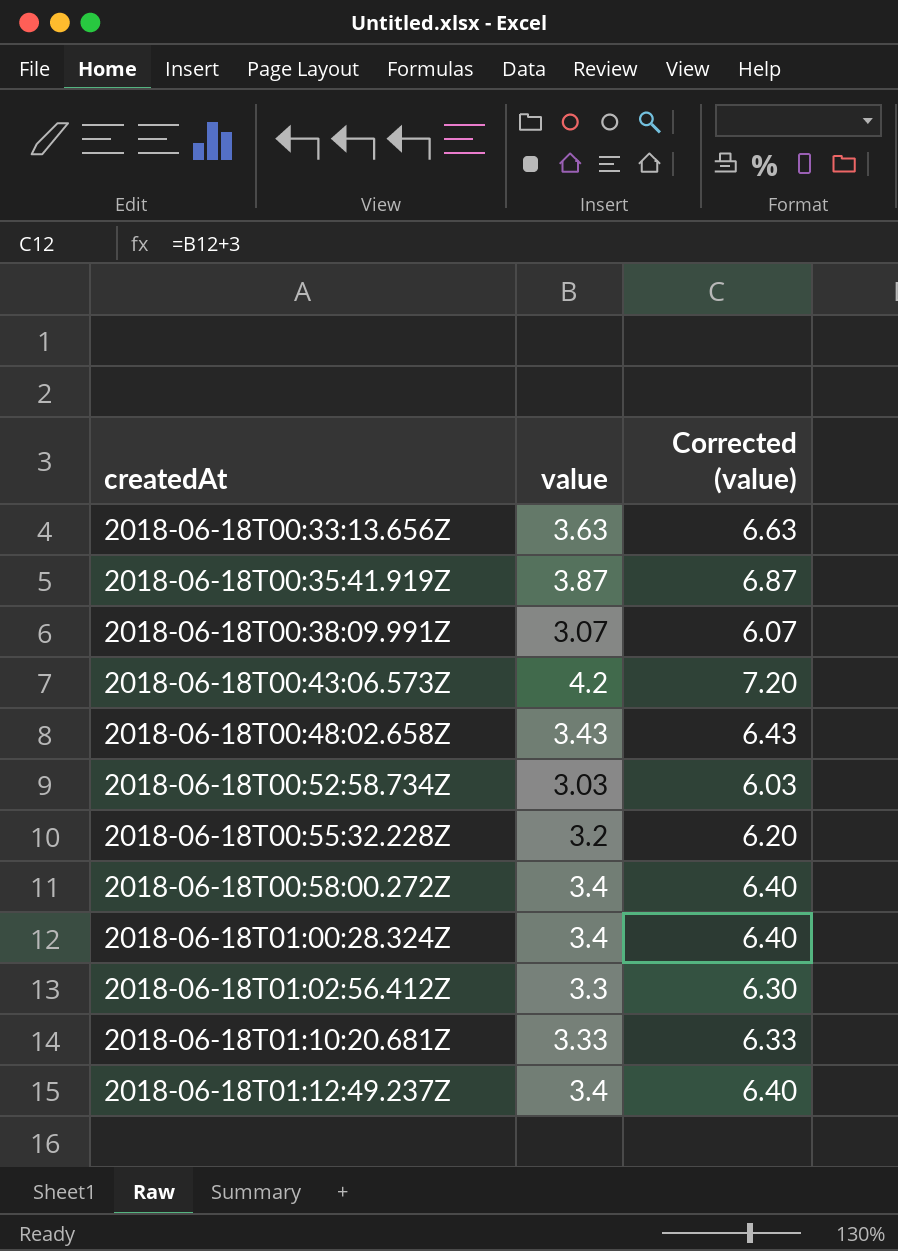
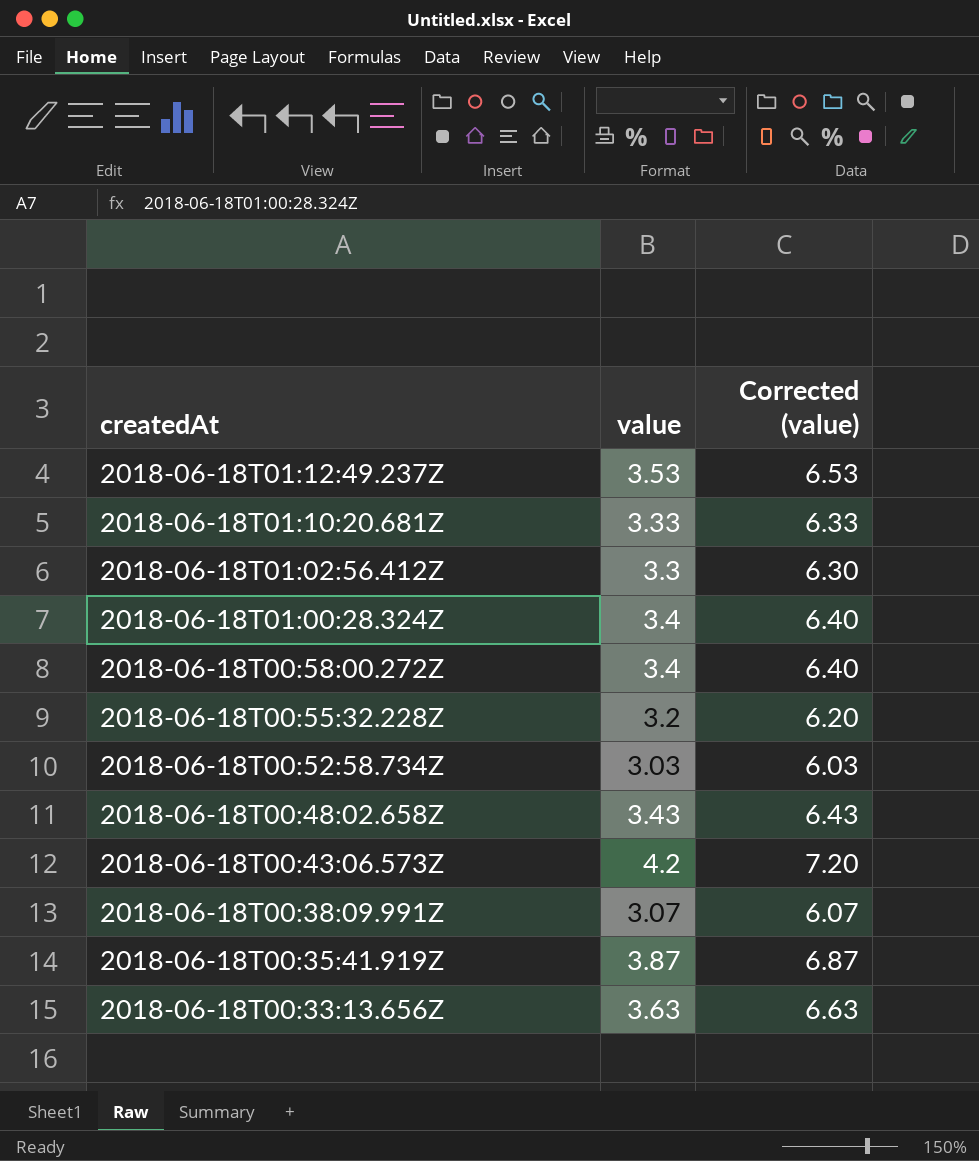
row order: createdAt ascending -> createdAt descending
2018-06-18T01:12:49.237Z | value: 3.4 -> 3.53
2018-06-18T01:12:49.237Z | Corrected (value): 6.40 -> 6.53

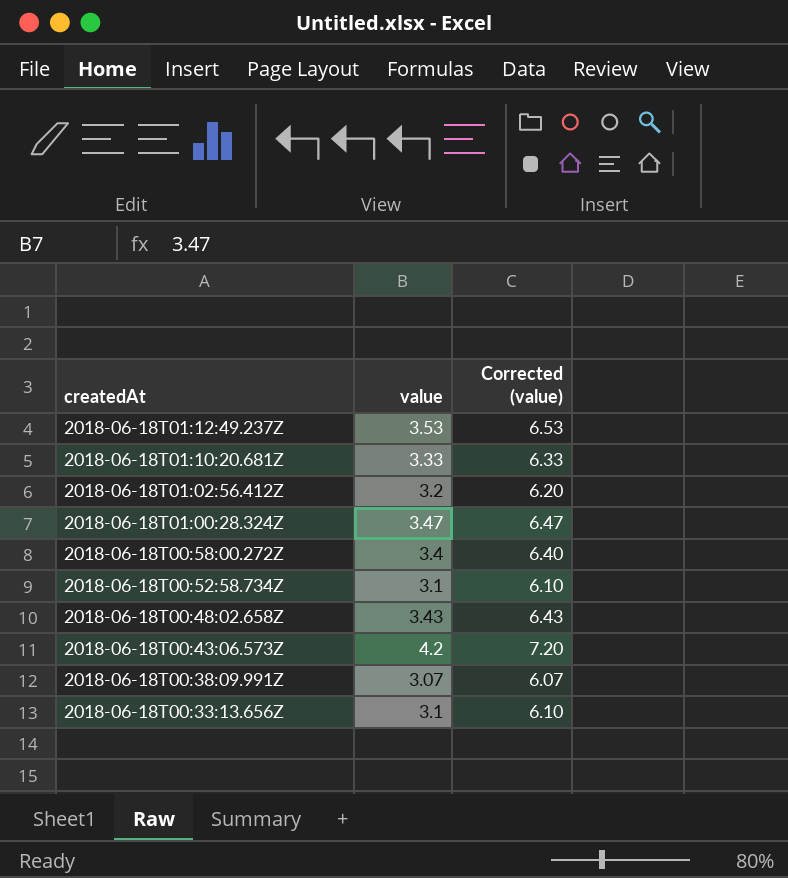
row 2018-06-18T00:55:32.228Z: 3.2 | 6.20 -> none
row 2018-06-18T00:35:41.919Z: 3.87 | 6.87 -> none
2018-06-18T01:02:56.412Z | value: 3.3 -> 3.2
2018-06-18T01:02:56.412Z | Corrected (value): 6.30 -> 6.20
2018-06-18T01:00:28.324Z | value: 3.4 -> 3.47
2018-06-18T01:00:28.324Z | Corrected (value): 6.40 -> 6.47
2018-06-18T00:52:58.734Z | value: 3.03 -> 3.1
2018-06-18T00:52:58.734Z | Corrected (value): 6.03 -> 6.10
2018-06-18T00:33:13.656Z | value: 3.63 -> 3.1
2018-06-18T00:33:13.656Z | Corrected (value): 6.63 -> 6.10

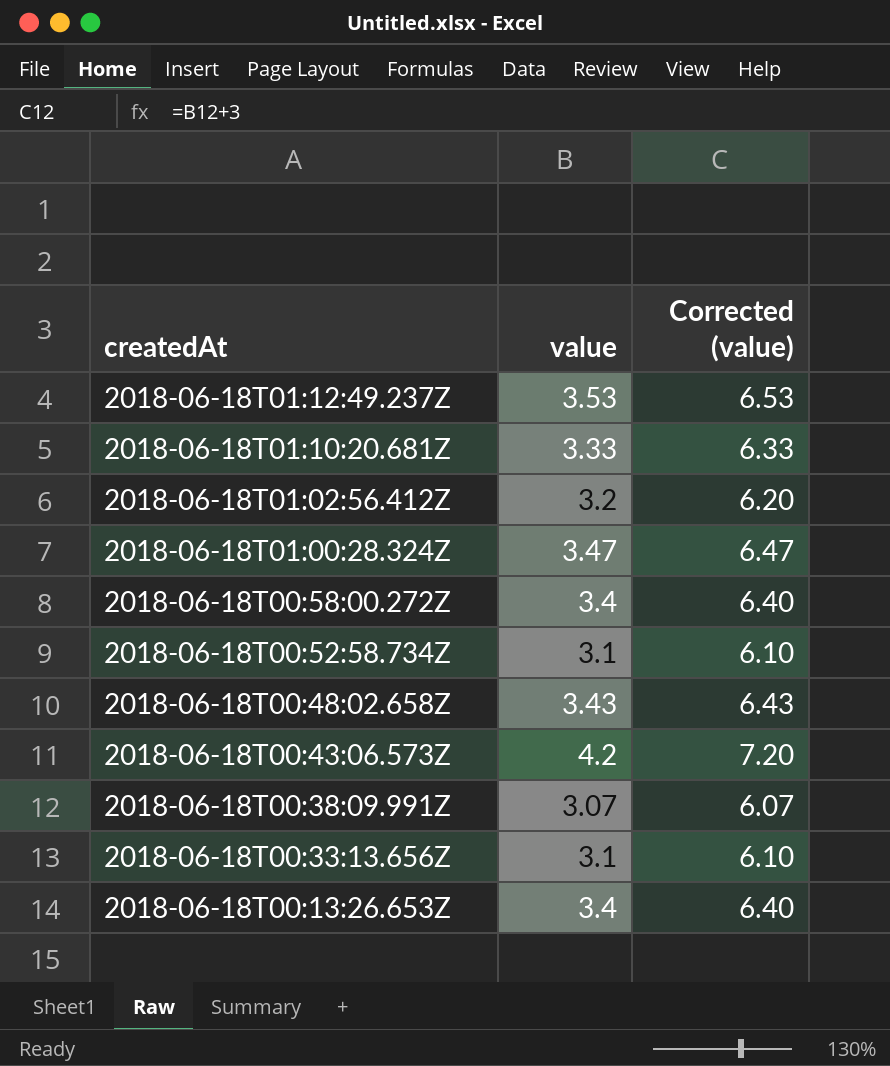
row 2018-06-18T00:13:26.653Z: none -> 3.4 | 6.40

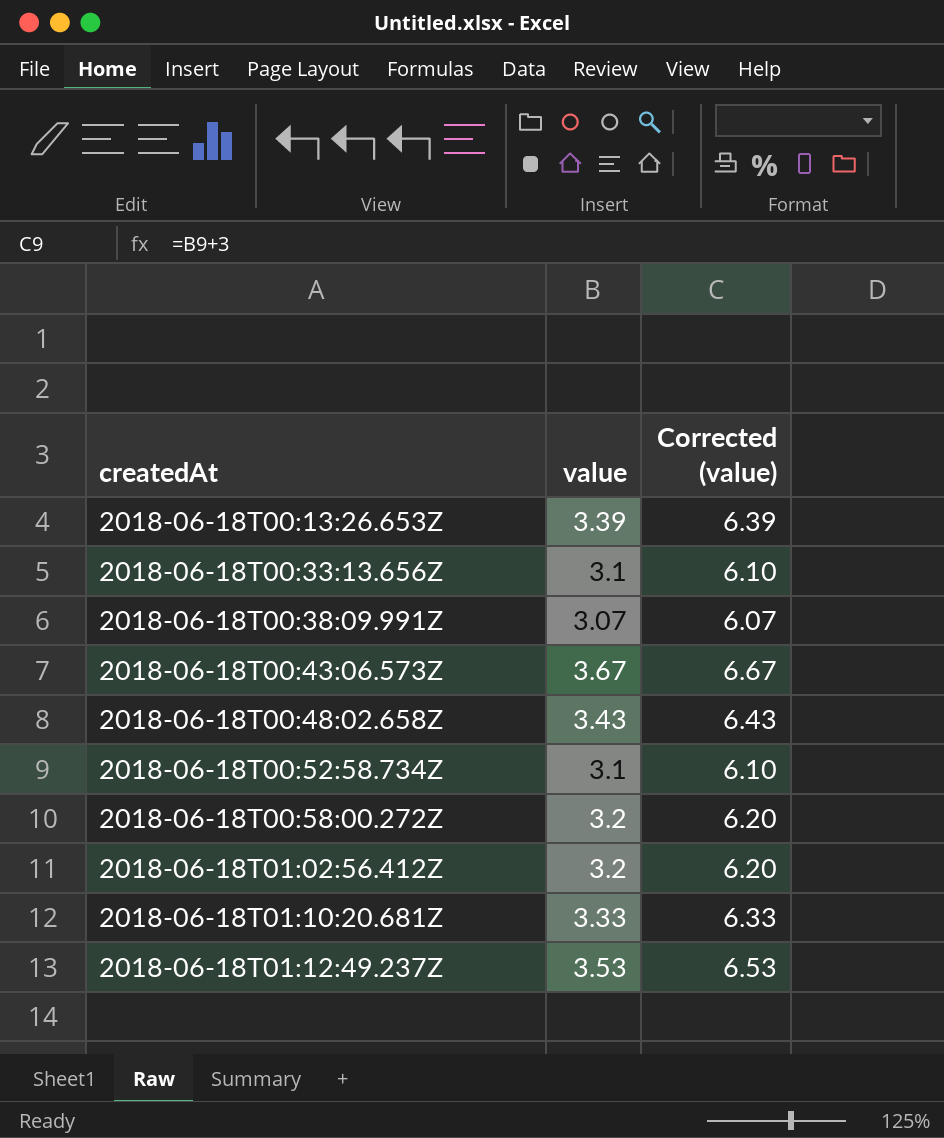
row order: createdAt descending -> createdAt ascending
row 2018-06-18T01:00:28.324Z: 3.47 | 6.47 -> none
2018-06-18T00:13:26.653Z | value: 3.4 -> 3.39
2018-06-18T00:13:26.653Z | Corrected (value): 6.40 -> 6.39
2018-06-18T00:43:06.573Z | value: 4.2 -> 3.67
2018-06-18T00:43:06.573Z | Corrected (value): 7.20 -> 6.67
2018-06-18T00:58:00.272Z | value: 3.4 -> 3.2
2018-06-18T00:58:00.272Z | Corrected (value): 6.40 -> 6.20

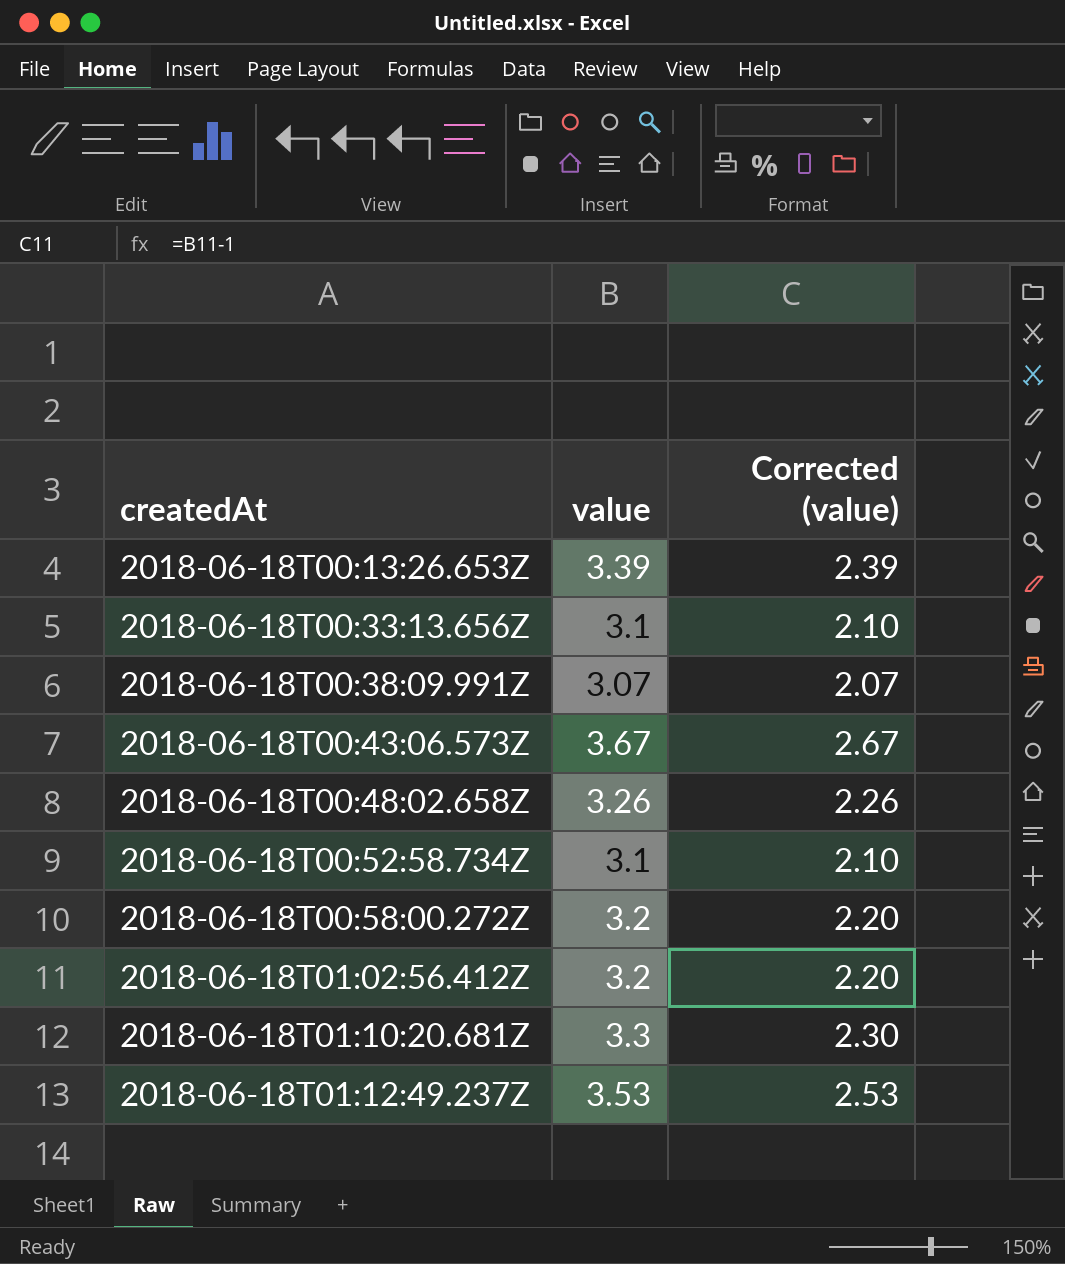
column Corrected (value) | formula: [value] + 3 -> [value] - 1
2018-06-18T00:48:02.658Z | value: 3.43 -> 3.26
2018-06-18T01:10:20.681Z | value: 3.33 -> 3.3

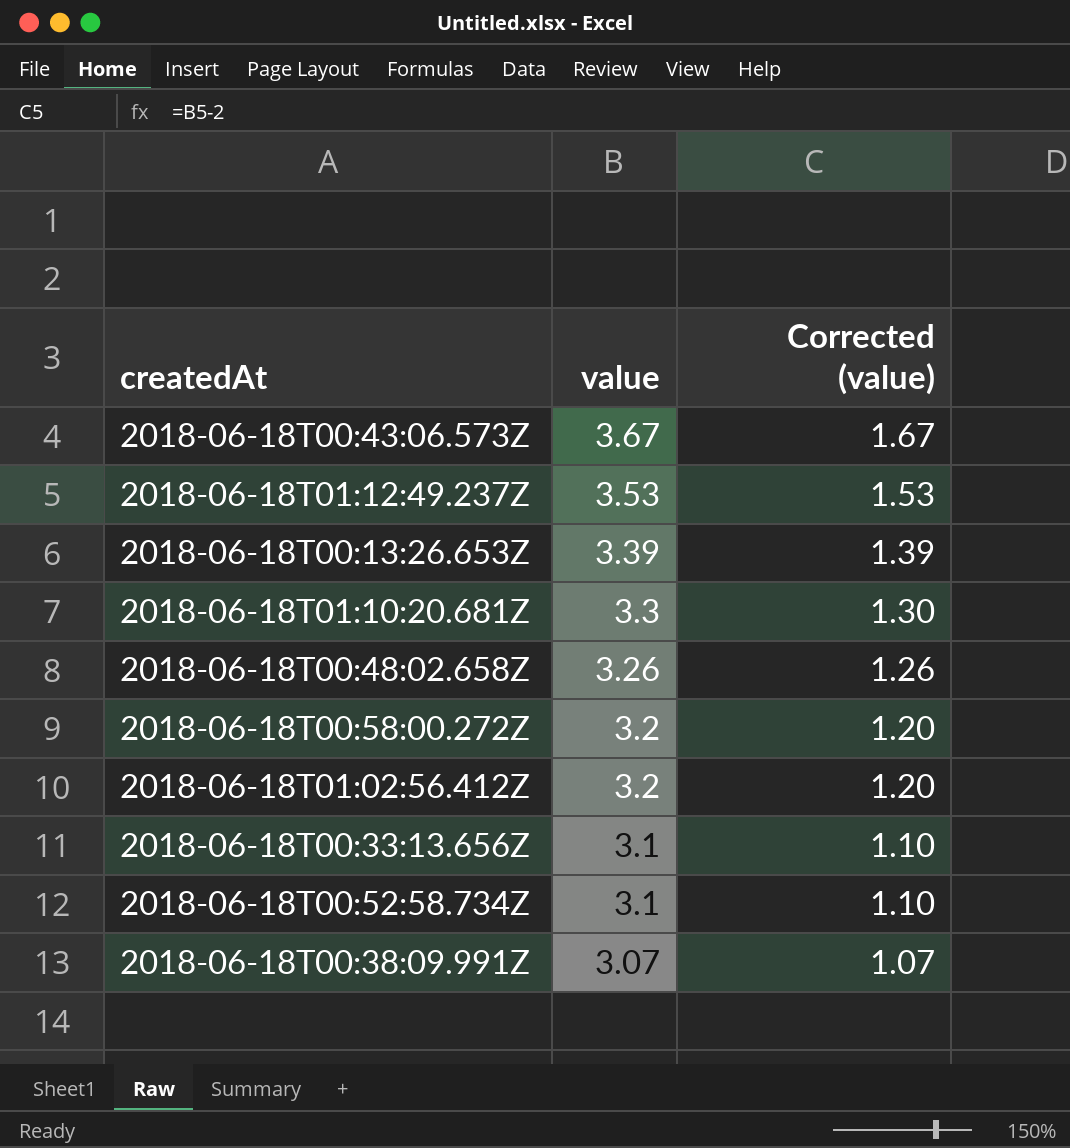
row order: createdAt ascending -> value descending
column Corrected (value) | formula: [value] - 1 -> [value] - 2

